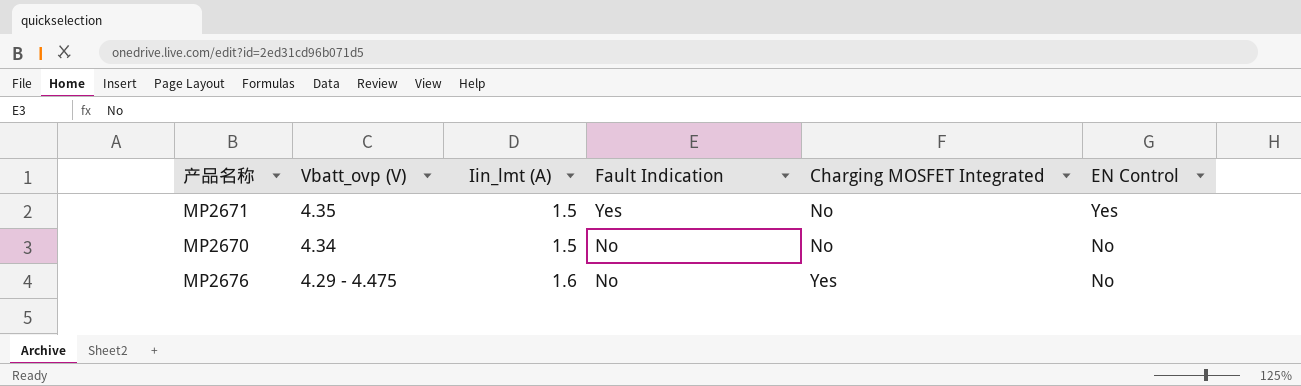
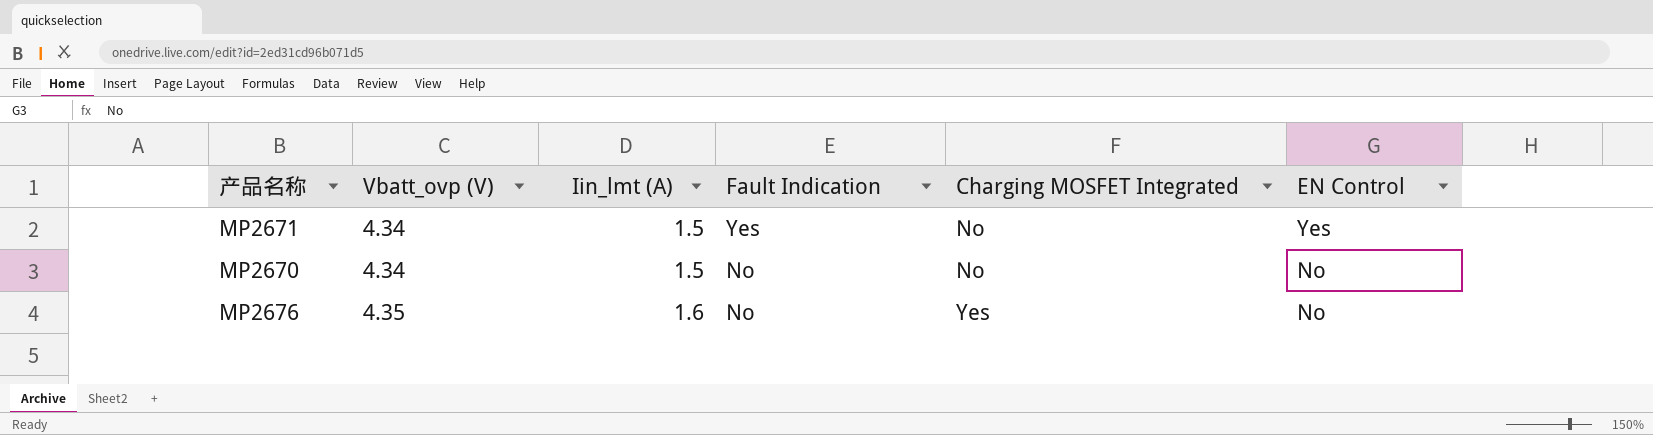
MP2671 | Vbatt_ovp (V): 4.35 -> 4.34
MP2676 | Vbatt_ovp (V): 4.29 - 4.475 -> 4.35

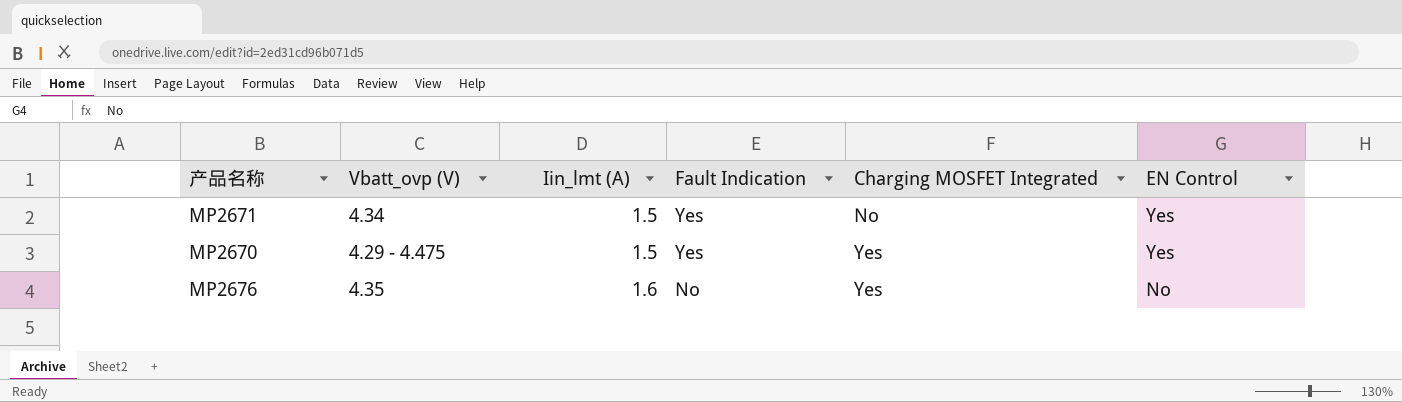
MP2670 | Vbatt_ovp (V): 4.34 -> 4.29 - 4.475
MP2670 | Fault Indication: No -> Yes
MP2670 | Charging MOSFET Integrated: No -> Yes
MP2670 | EN Control: No -> Yes

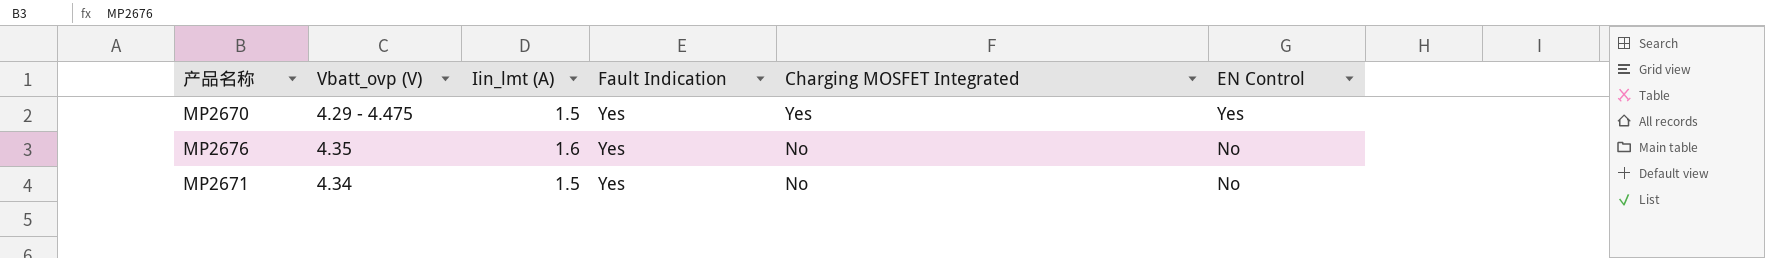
row order: Iin_lmt (A) ascending -> Charging MOSFET Integrated descending
MP2676 | Fault Indication: No -> Yes
MP2676 | Charging MOSFET Integrated: Yes -> No
MP2671 | EN Control: Yes -> No

